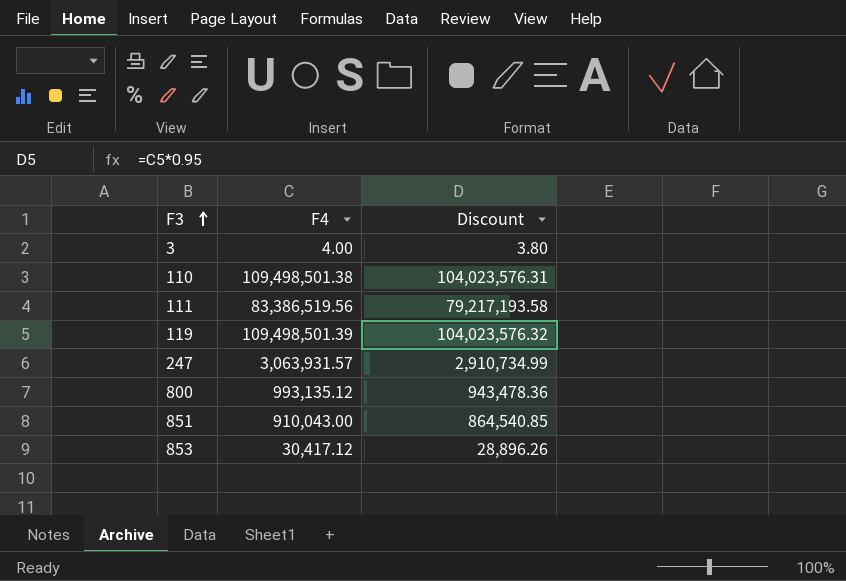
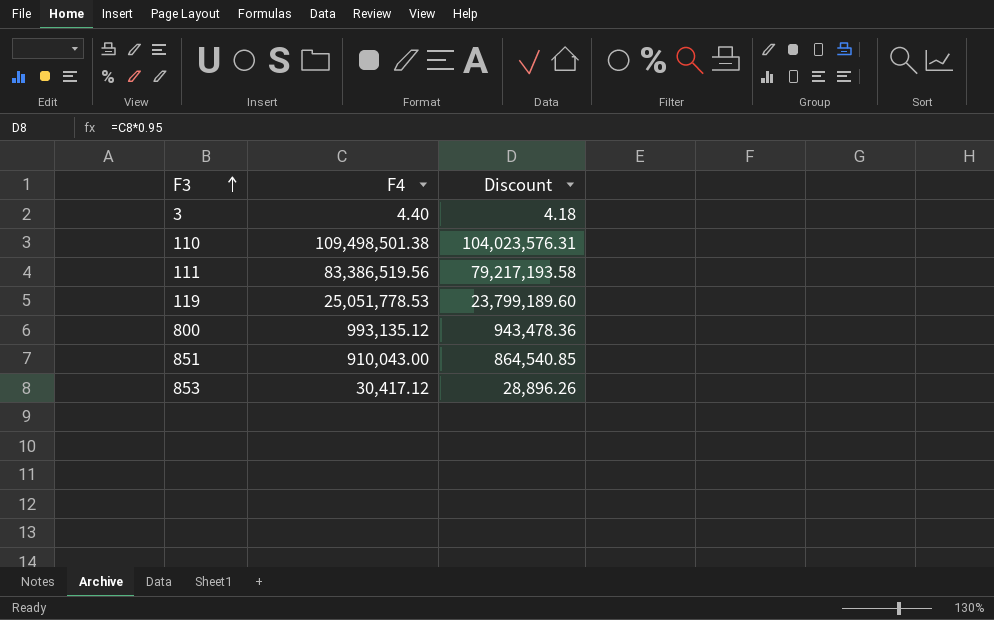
row 247: 3,063,931.57 | 2,910,734.99 -> none
3 | F4: 4.00 -> 4.40
3 | Discount: 3.80 -> 4.18
119 | F4: 109,498,501.39 -> 25,051,778.53
119 | Discount: 104,023,576.32 -> 23,799,189.60

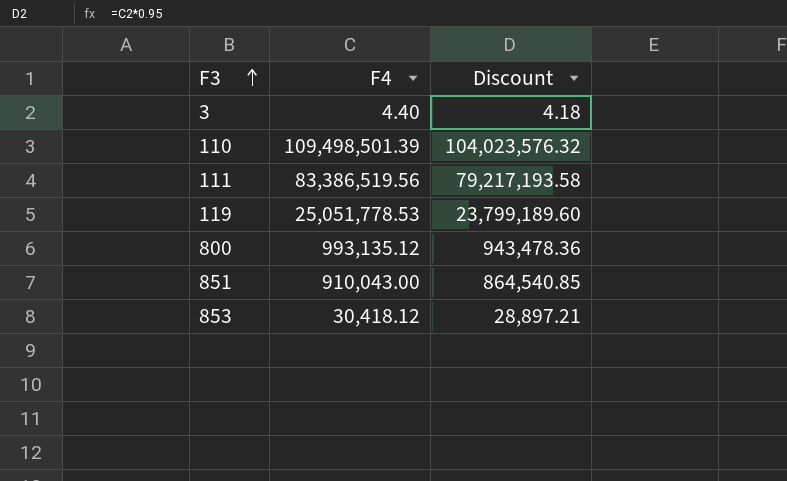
110 | F4: 109,498,501.38 -> 109,498,501.39
110 | Discount: 104,023,576.31 -> 104,023,576.32
853 | F4: 30,417.12 -> 30,418.12
853 | Discount: 28,896.26 -> 28,897.21

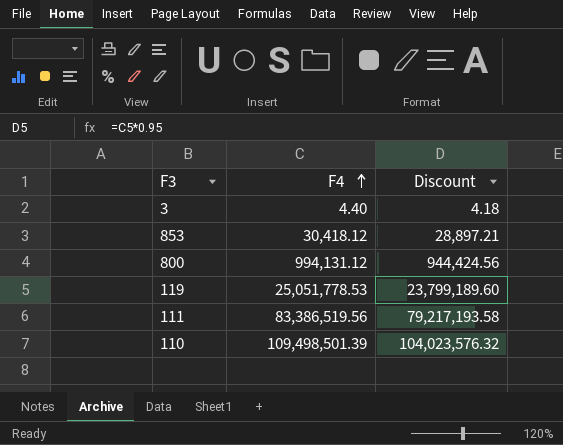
row order: F3 ascending -> F4 ascending
row 851: 910,043.00 | 864,540.85 -> none
800 | F4: 993,135.12 -> 994,131.12
800 | Discount: 943,478.36 -> 944,424.56

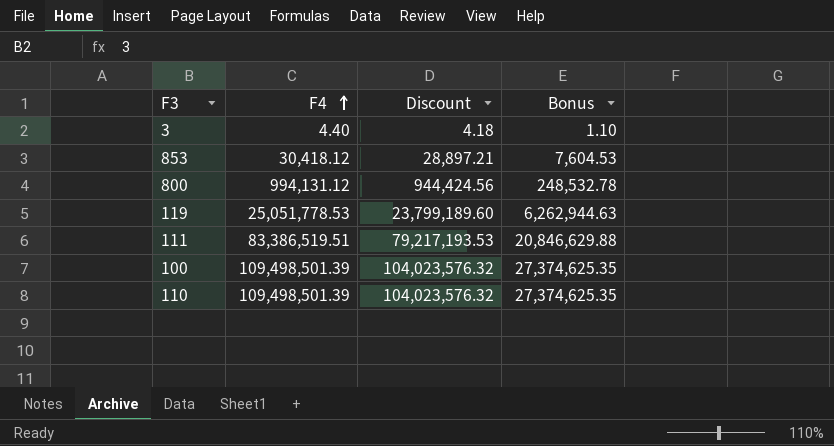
column Bonus | formula: none -> [F4] * 0.25
111 | F4: 83,386,519.56 -> 83,386,519.51
111 | Discount: 79,217,193.58 -> 79,217,193.53
row 100: none -> 109,498,501.39 | 104,023,576.32 | 27,374,625.35

